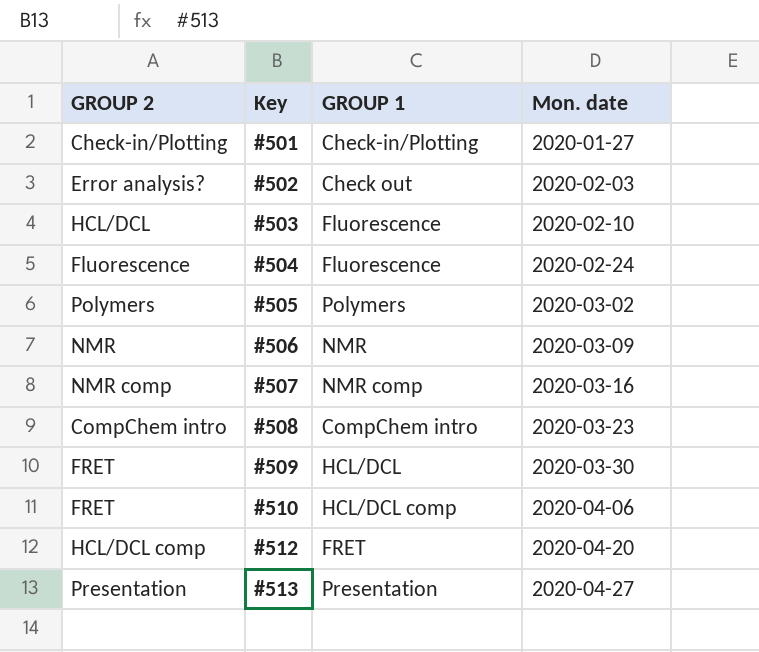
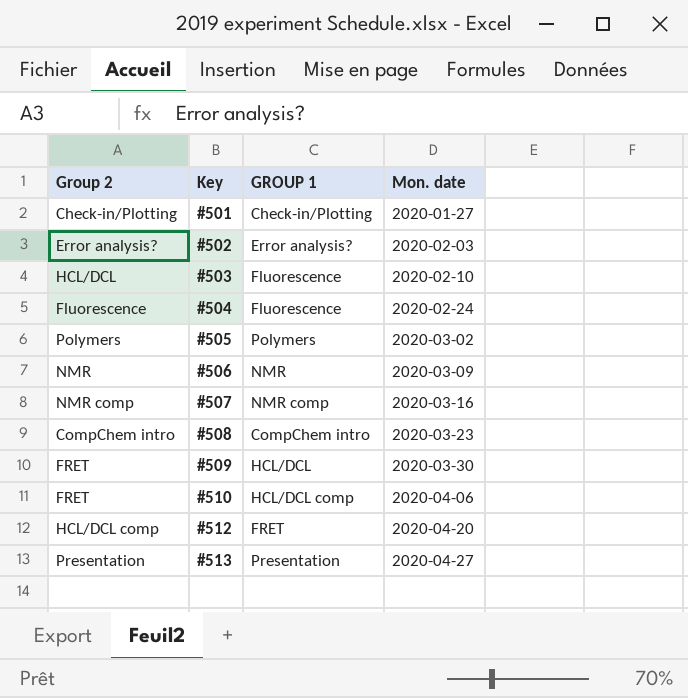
column name: GROUP 2 -> Group 2
#502 | GROUP 1: Check out -> Error analysis?

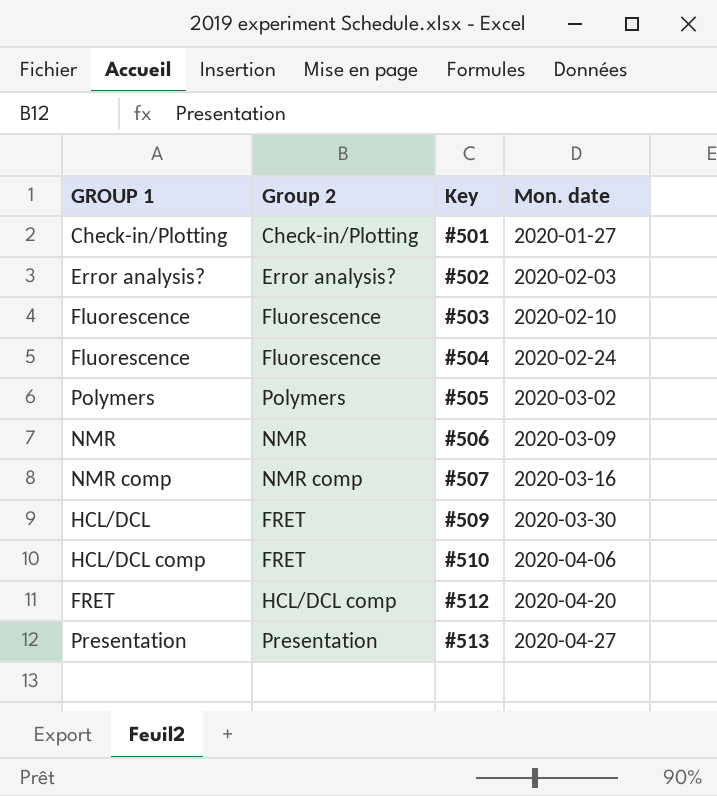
column GROUP 1 | position: 3 -> 1
row #508: CompChem intro | CompChem intro | 2020-03-23 -> none
#503 | Group 2: HCL/DCL -> Fluorescence

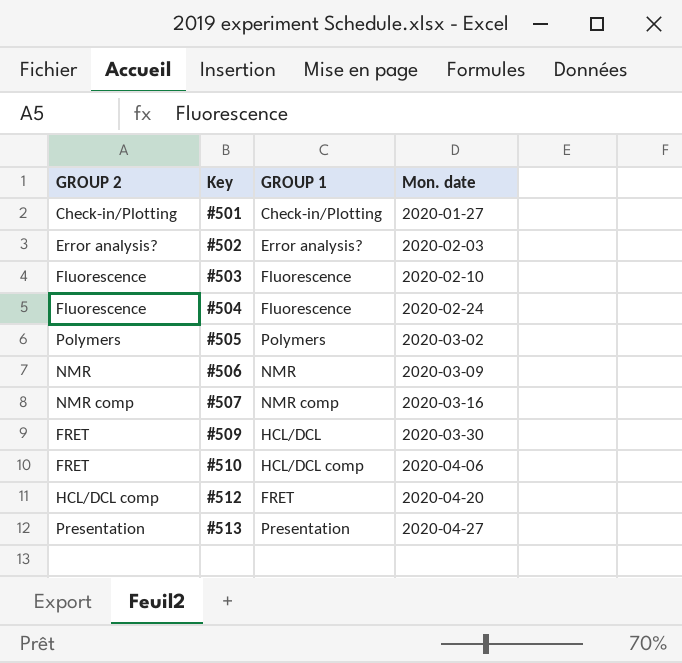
column name: Group 2 -> GROUP 2
column GROUP 1 | position: 1 -> 3

